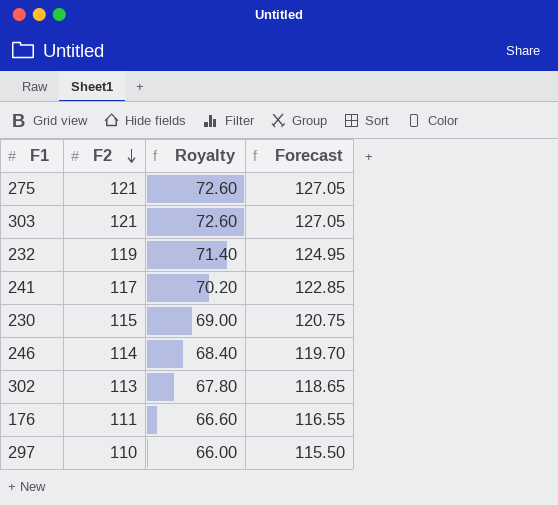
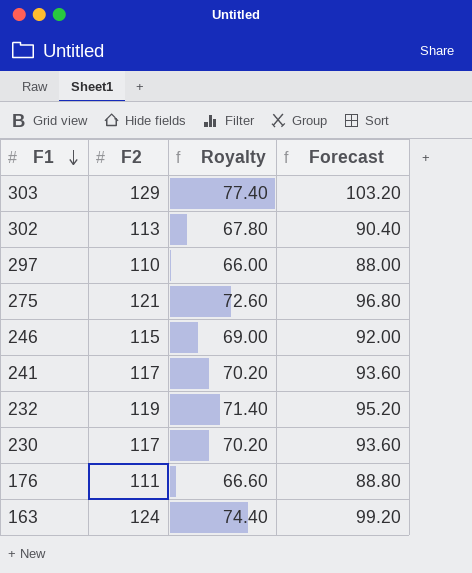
row order: F2 descending -> F1 descending
column Forecast | formula: [F2] * 1.05 -> [F2] * 0.8
303 | F2: 121 -> 129
303 | Royalty: 72.60 -> 77.40
246 | F2: 114 -> 115
246 | Royalty: 68.40 -> 69.00
230 | F2: 115 -> 117
230 | Royalty: 69.00 -> 70.20
row 163: none -> 124 | 74.40 | 99.20

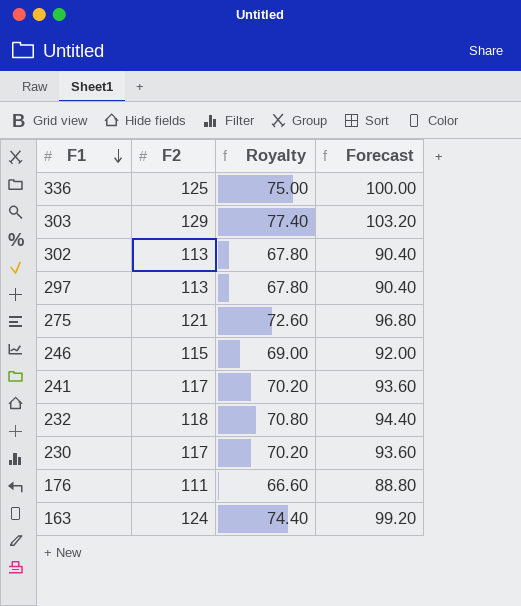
row 336: none -> 125 | 75.00 | 100.00
297 | F2: 110 -> 113
297 | Royalty: 66.00 -> 67.80
297 | Forecast: 88.00 -> 90.40
232 | F2: 119 -> 118
232 | Royalty: 71.40 -> 70.80
232 | Forecast: 95.20 -> 94.40

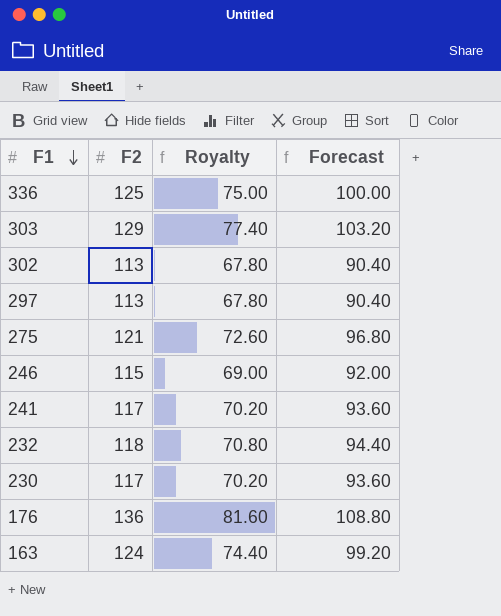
176 | F2: 111 -> 136
176 | Royalty: 66.60 -> 81.60
176 | Forecast: 88.80 -> 108.80

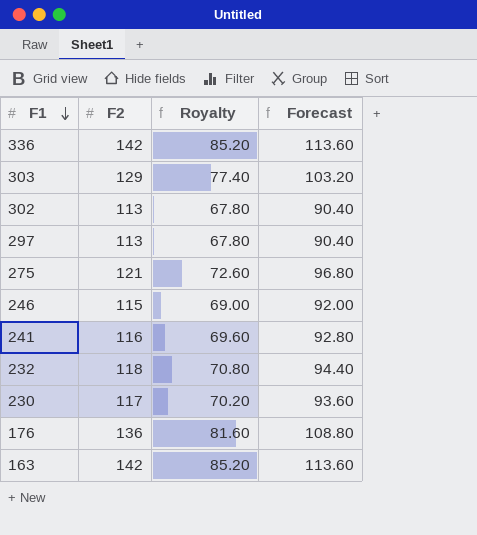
336 | F2: 125 -> 142
336 | Royalty: 75.00 -> 85.20
336 | Forecast: 100.00 -> 113.60
241 | F2: 117 -> 116
241 | Royalty: 70.20 -> 69.60
241 | Forecast: 93.60 -> 92.80
163 | F2: 124 -> 142
163 | Royalty: 74.40 -> 85.20
163 | Forecast: 99.20 -> 113.60

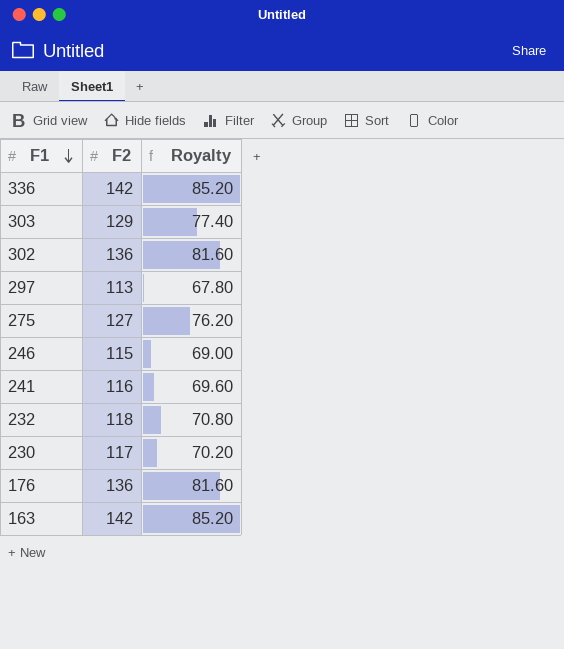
column Forecast | formula: [F2] * 0.8 -> none
302 | F2: 113 -> 136
302 | Royalty: 67.80 -> 81.60
275 | F2: 121 -> 127
275 | Royalty: 72.60 -> 76.20

